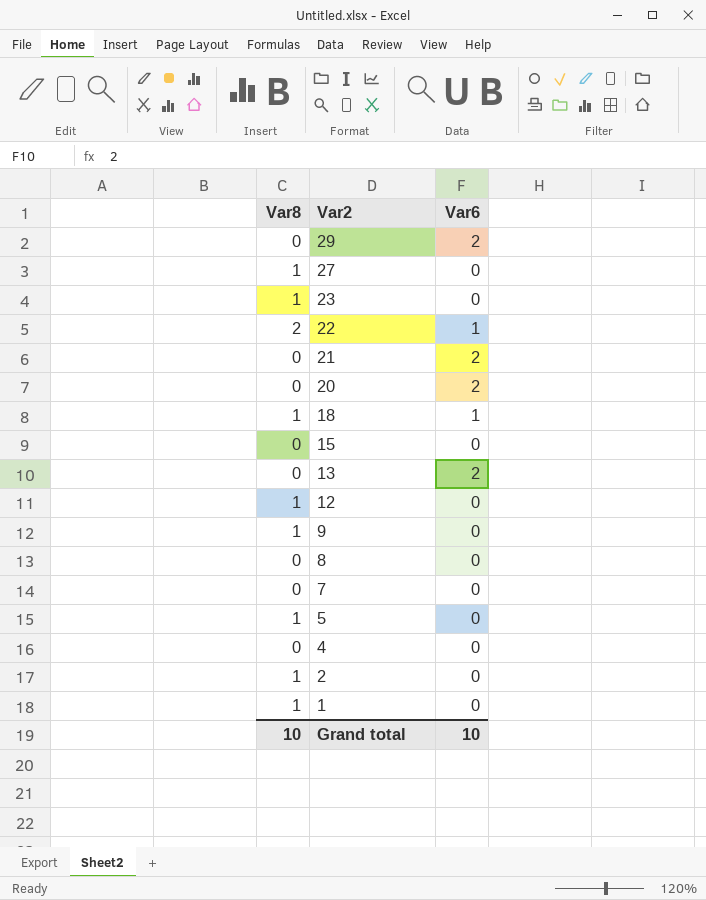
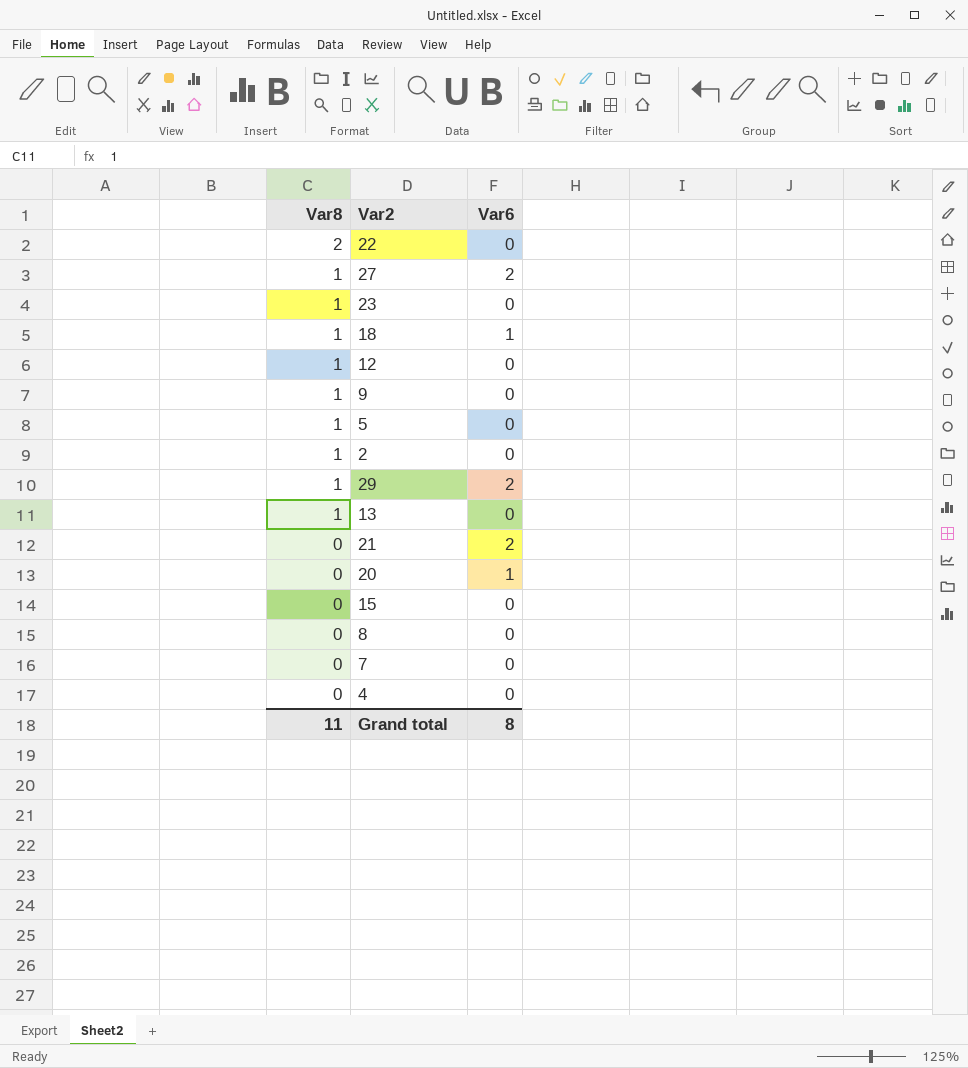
row order: Var2 descending -> Var8 descending
row 1: 1 | 0 -> none
22 | Var6: 1 -> 0
27 | Var6: 0 -> 2
29 | Var8: 0 -> 1
13 | Var8: 0 -> 1
13 | Var6: 2 -> 0
20 | Var6: 2 -> 1
Grand total | Var8: 10 -> 11
Grand total | Var6: 10 -> 8

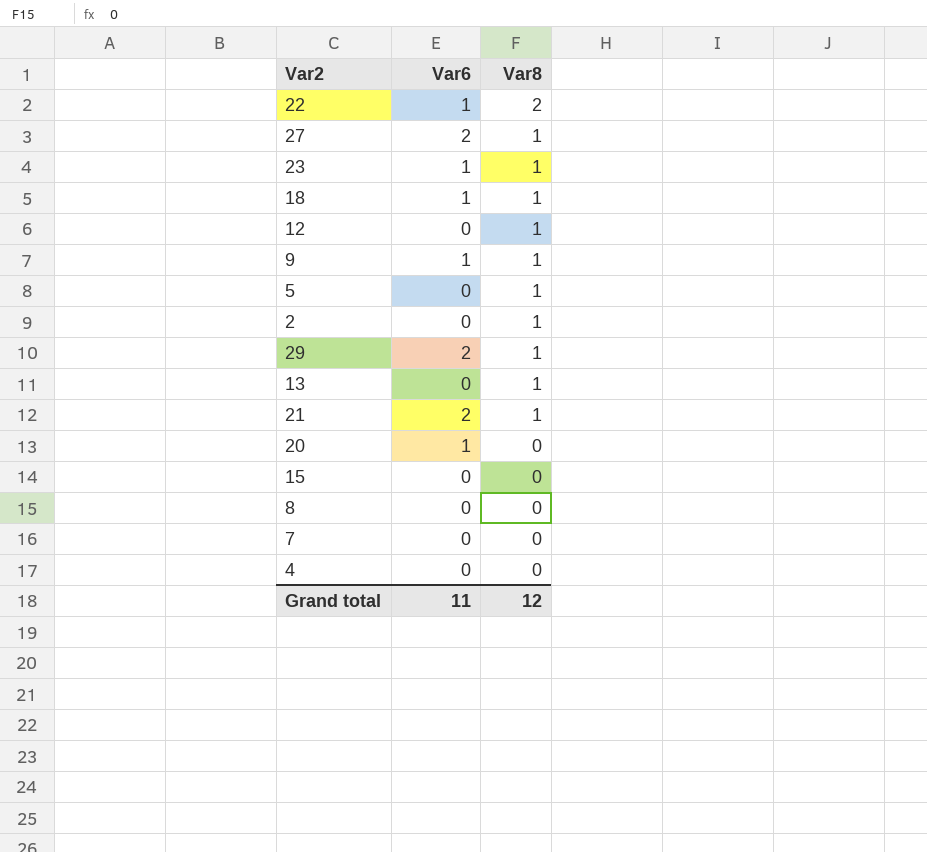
column Var8 | position: 1 -> 3
22 | Var6: 0 -> 1
23 | Var6: 0 -> 1
9 | Var6: 0 -> 1
21 | Var8: 0 -> 1
Grand total | Var6: 8 -> 11
Grand total | Var8: 11 -> 12

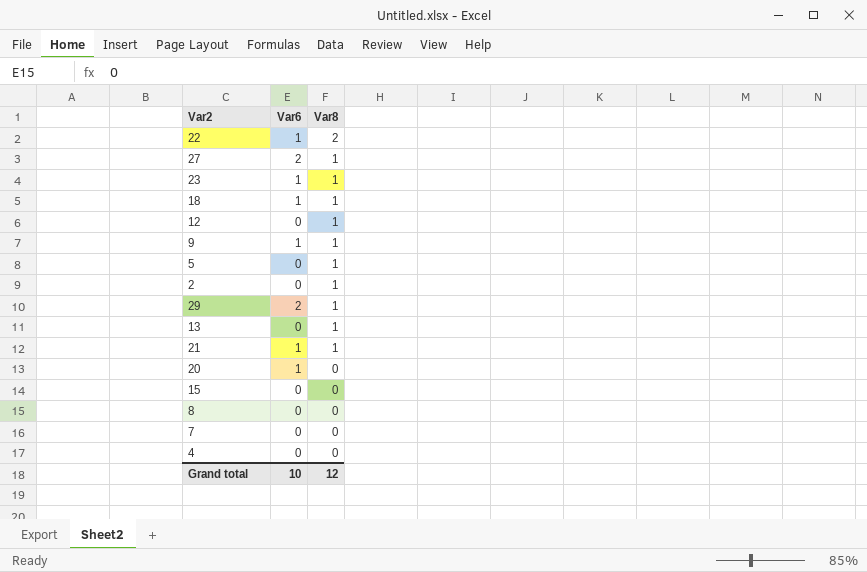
21 | Var6: 2 -> 1
Grand total | Var6: 11 -> 10

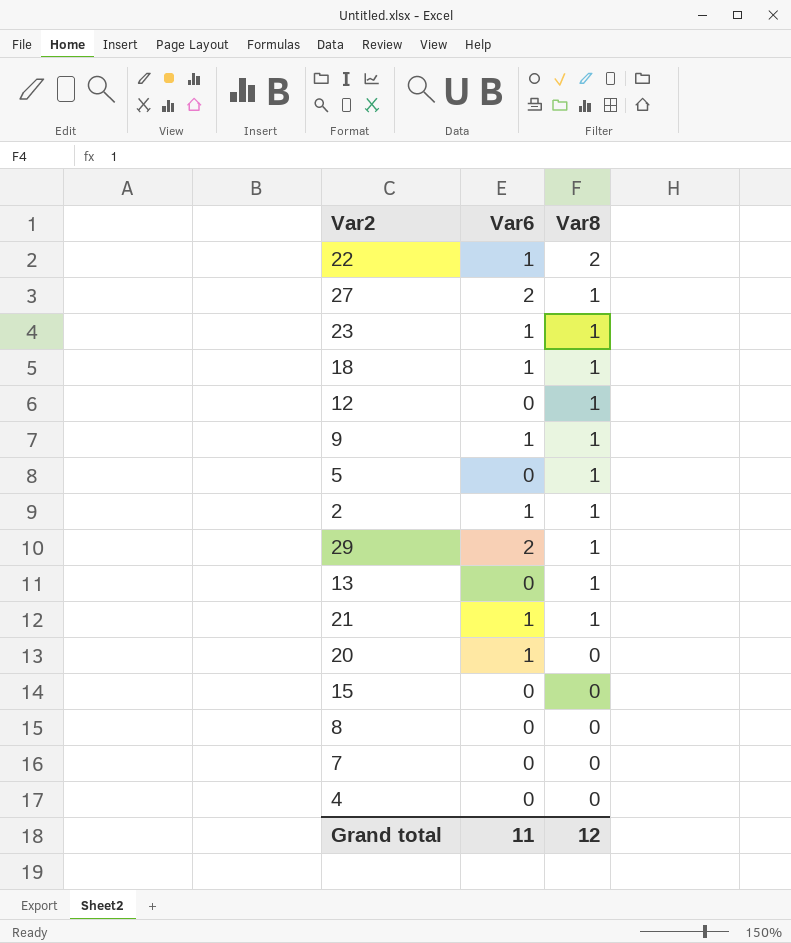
2 | Var6: 0 -> 1
Grand total | Var6: 10 -> 11

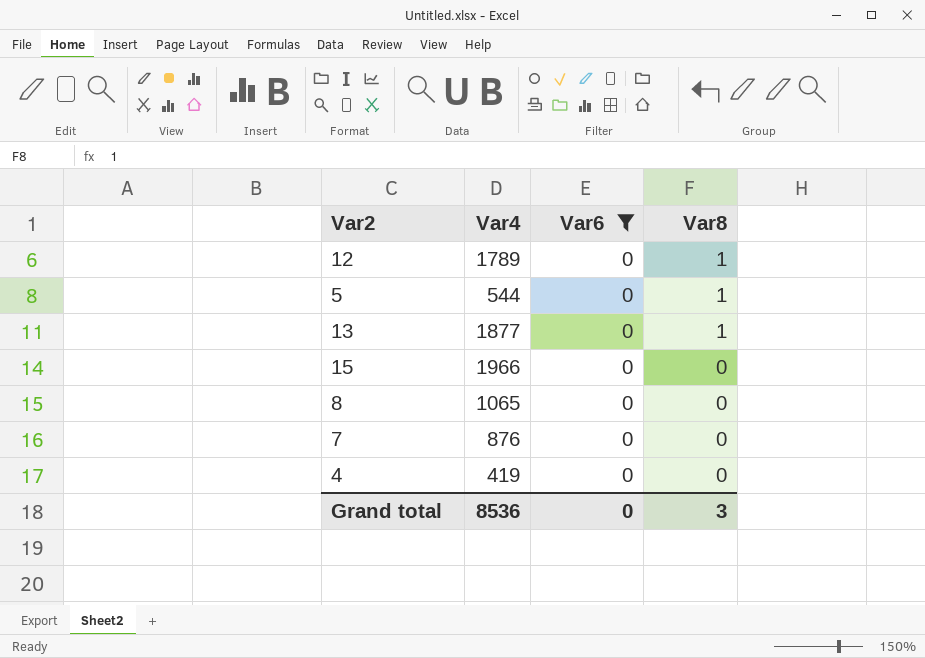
filter: none -> Var6 = 0
column Var4 | position: none -> 2
Grand total | Var6: 11 -> 0
Grand total | Var8: 12 -> 3

